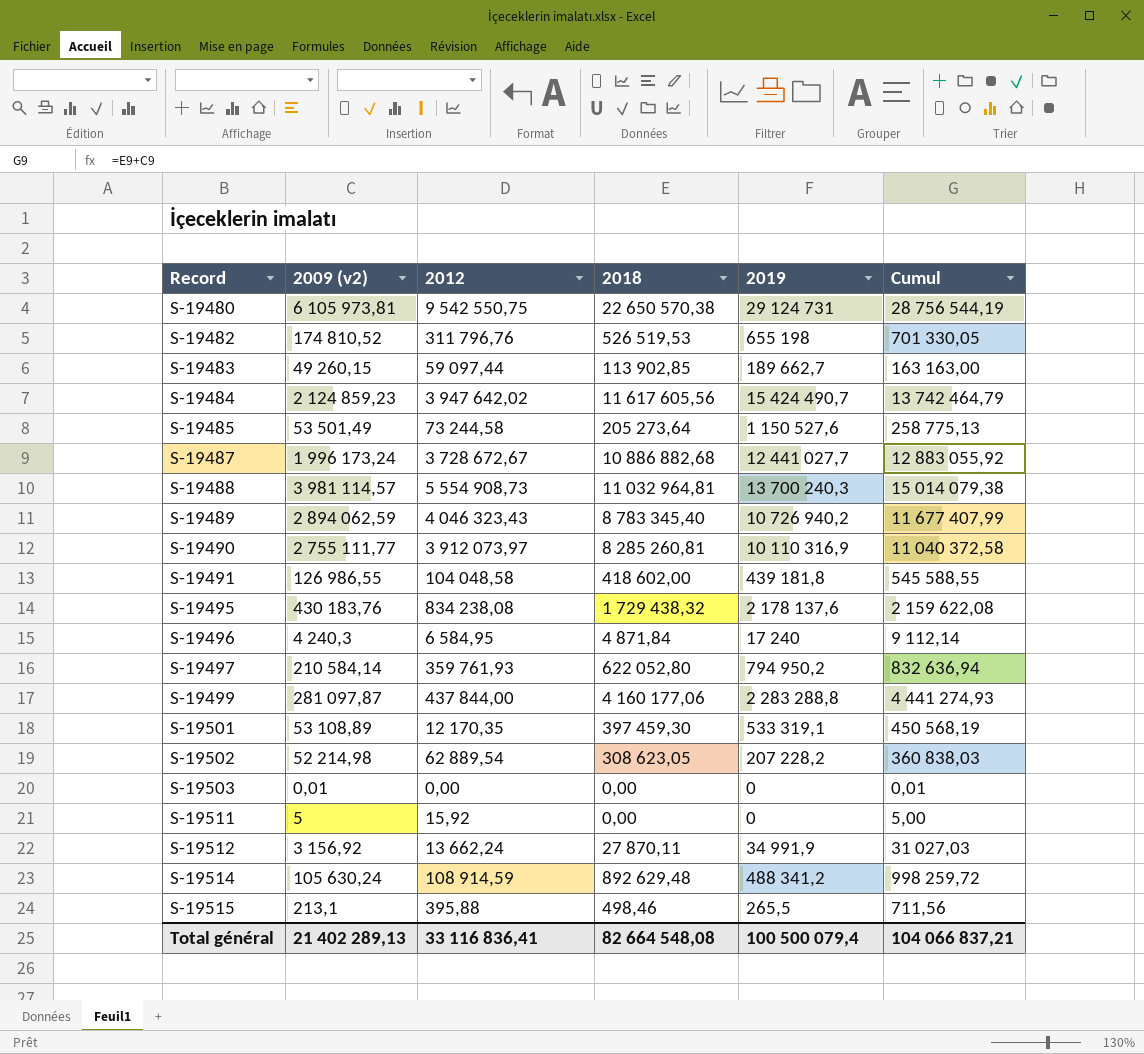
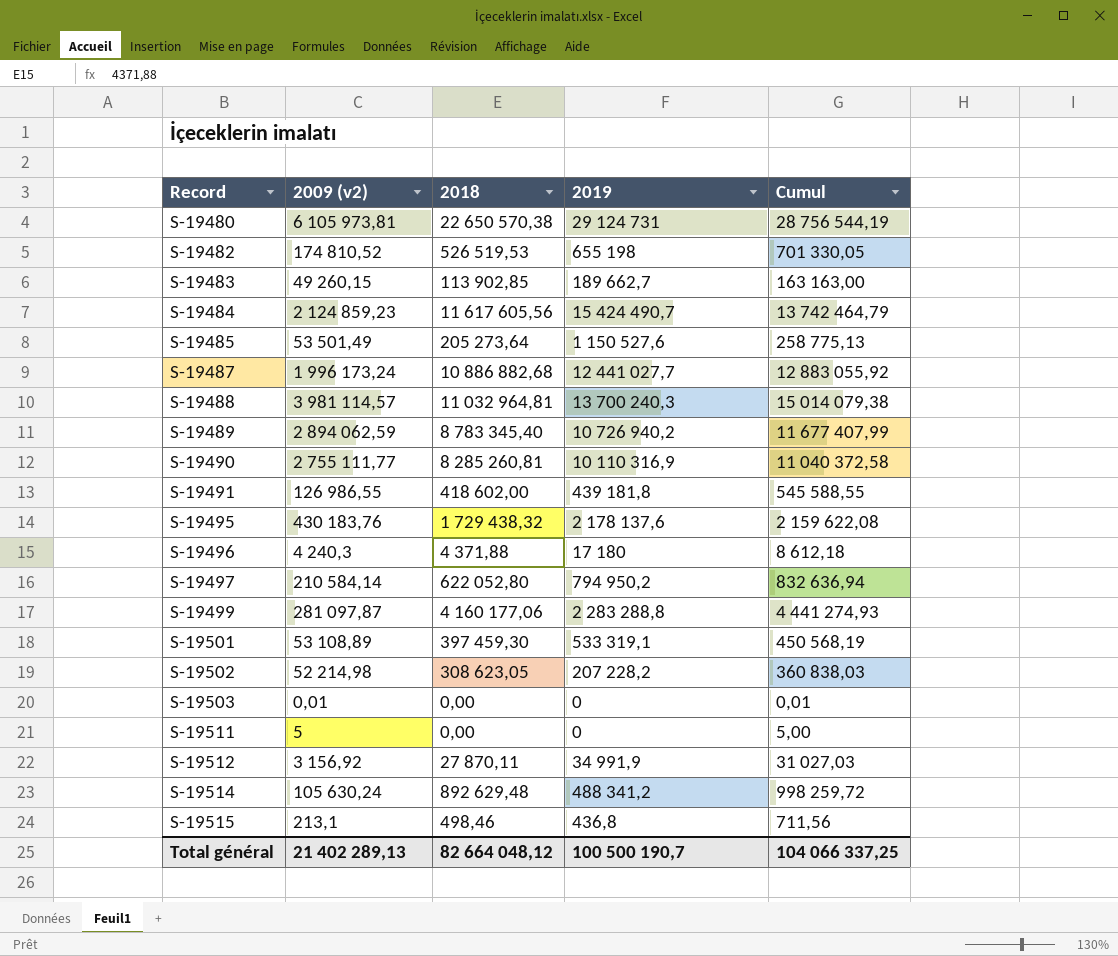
column 2012 | position: 3 -> none
S-19496 | 2018: 4 871,84 -> 4 371,88
S-19496 | 2019: 17 240 -> 17 180
S-19496 | Cumul: 9 112,14 -> 8 612,18
S-19515 | 2019: 265,5 -> 436,8
Total général | 2018: 82 664 548,08 -> 82 664 048,12
Total général | 2019: 100 500 079,4 -> 100 500 190,7
Total général | Cumul: 104 066 837,21 -> 104 066 337,25

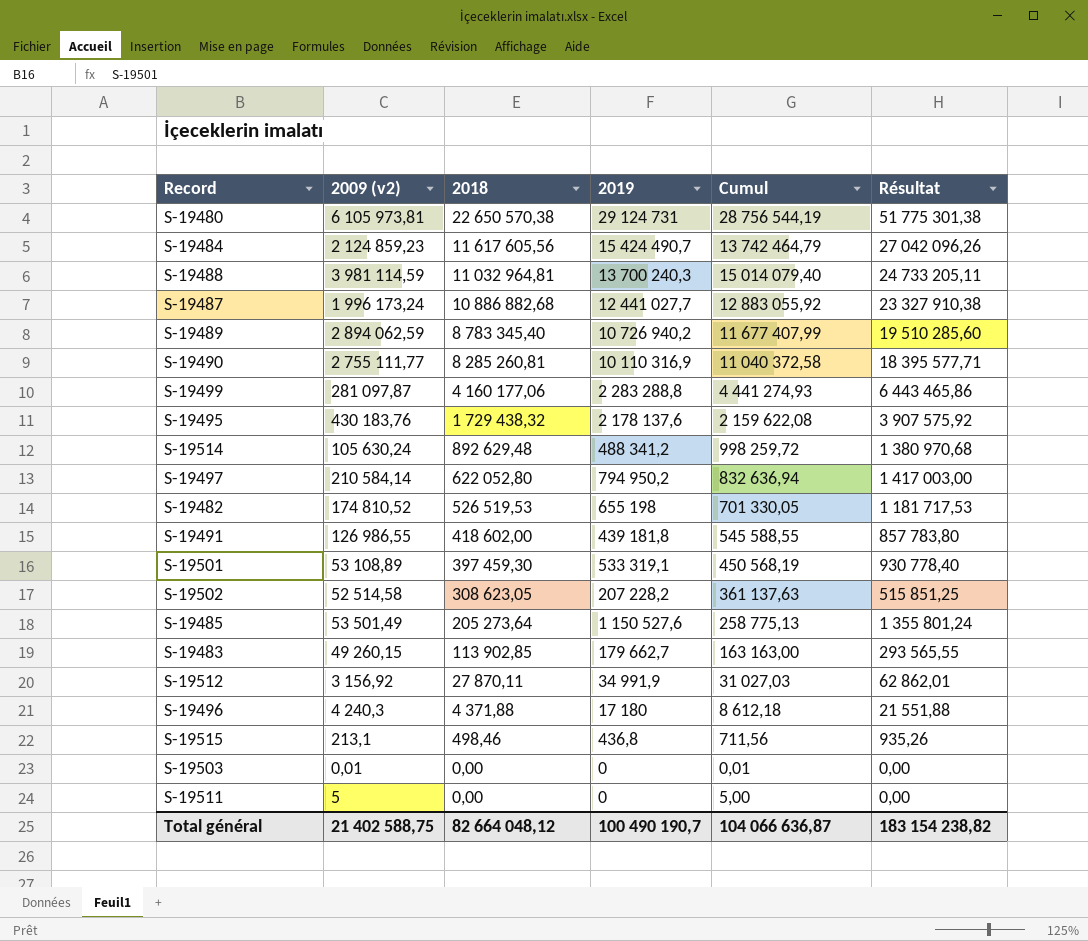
row order: Record ascending -> 2018 descending
column Résultat | formula: none -> [2018] + [2019]
S-19488 | 2009 (v2): 3 981 114,57 -> 3 981 114,59
S-19488 | Cumul: 15 014 079,38 -> 15 014 079,40
S-19502 | 2009 (v2): 52 214,98 -> 52 514,58
S-19502 | Cumul: 360 838,03 -> 361 137,63
S-19483 | 2019: 189 662,7 -> 179 662,7
Total général | 2009 (v2): 21 402 289,13 -> 21 402 588,75
Total général | 2019: 100 500 190,7 -> 100 490 190,7
Total général | Cumul: 104 066 337,25 -> 104 066 636,87

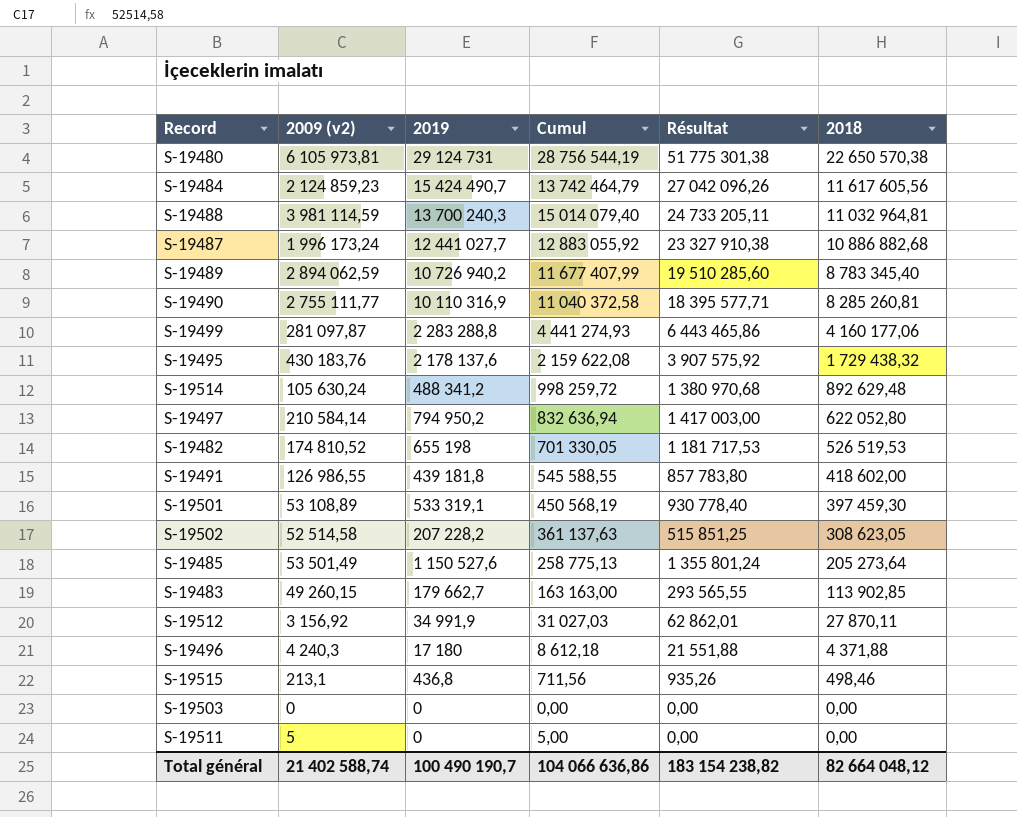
column 2018 | position: 3 -> 6
S-19503 | 2009 (v2): 0,01 -> 0
S-19503 | Cumul: 0,01 -> 0,00
Total général | 2009 (v2): 21 402 588,75 -> 21 402 588,74
Total général | Cumul: 104 066 636,87 -> 104 066 636,86

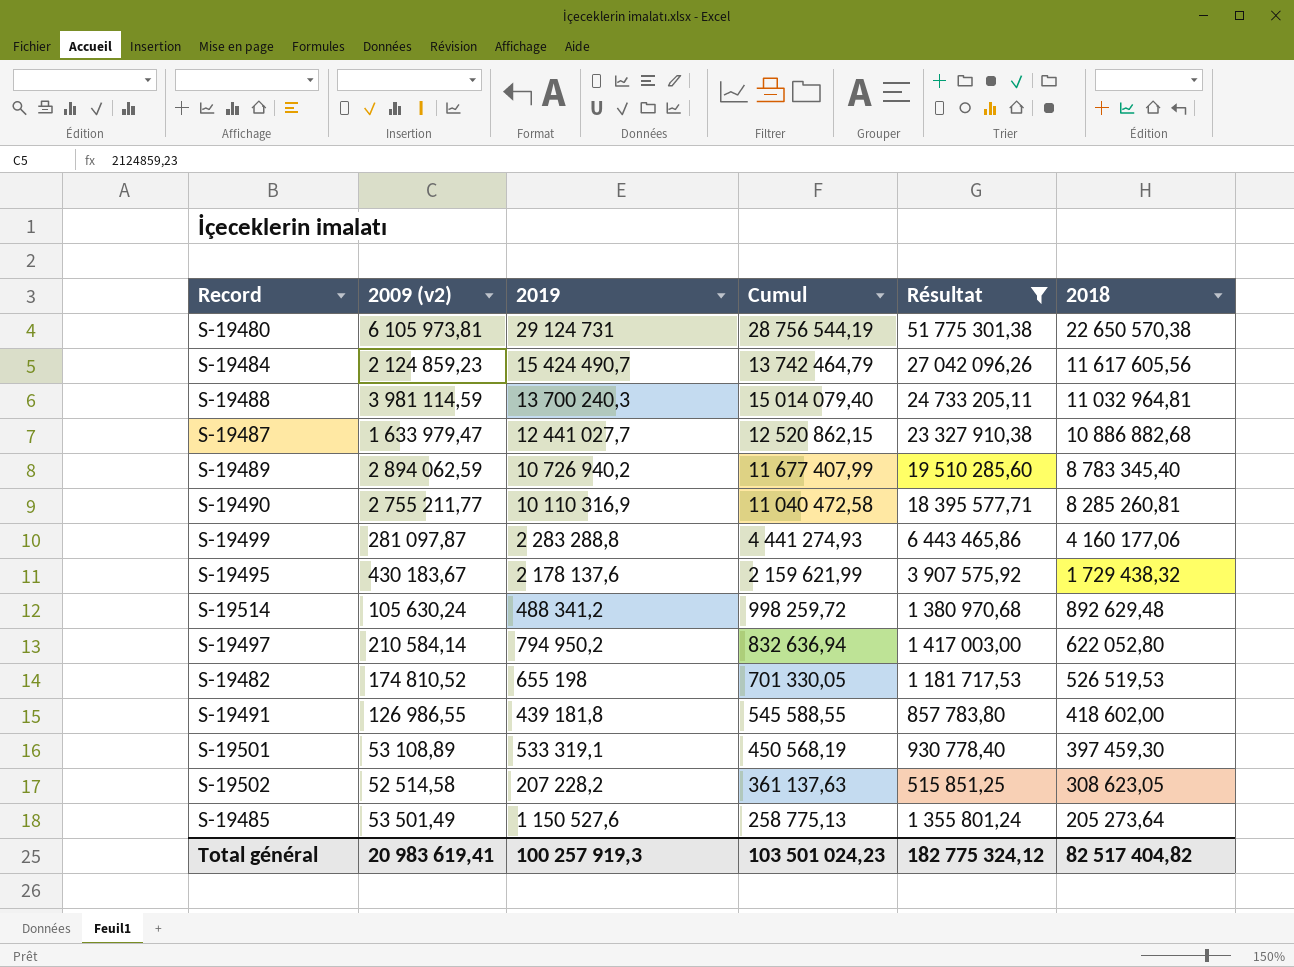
filter: none -> Résultat >= 515 851,25
S-19487 | 2009 (v2): 1 996 173,24 -> 1 633 979,47
S-19487 | Cumul: 12 883 055,92 -> 12 520 862,15
S-19490 | 2009 (v2): 2 755 111,77 -> 2 755 211,77
S-19490 | Cumul: 11 040 372,58 -> 11 040 472,58
S-19495 | 2009 (v2): 430 183,76 -> 430 183,67
S-19495 | Cumul: 2 159 622,08 -> 2 159 621,99
Total général | 2009 (v2): 21 402 588,74 -> 20 983 619,41
Total général | 2019: 100 490 190,7 -> 100 257 919,3
Total général | Cumul: 104 066 636,86 -> 103 501 024,23
Total général | Résultat: 183 154 238,82 -> 182 775 324,12
Total général | 2018: 82 664 048,12 -> 82 517 404,82

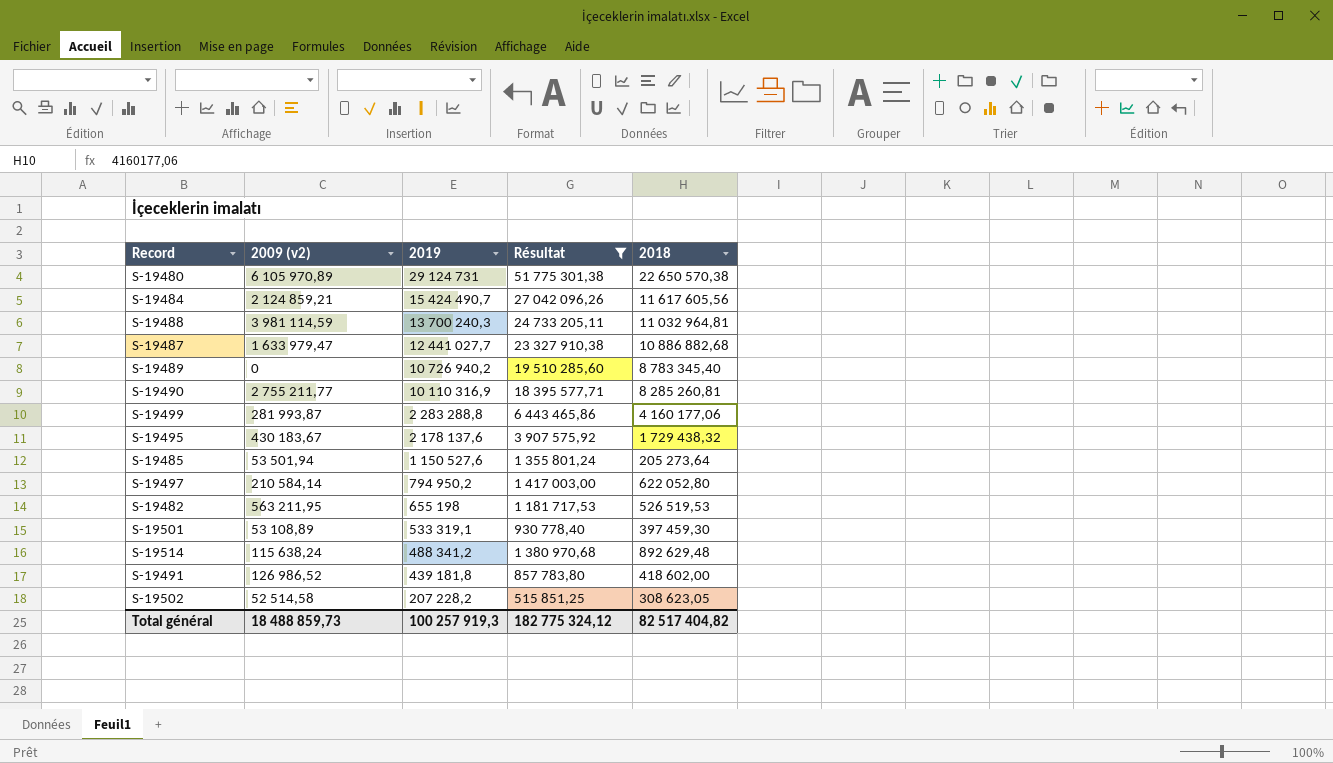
row order: 2018 descending -> 2019 descending
column Cumul | formula: [2009 (v2)] + [2018] -> none
S-19480 | 2009 (v2): 6 105 973,81 -> 6 105 970,89
S-19484 | 2009 (v2): 2 124 859,23 -> 2 124 859,21
S-19489 | 2009 (v2): 2 894 062,59 -> 0
S-19499 | 2009 (v2): 281 097,87 -> 281 993,87
S-19485 | 2009 (v2): 53 501,49 -> 53 501,94
S-19482 | 2009 (v2): 174 810,52 -> 563 211,95
S-19514 | 2009 (v2): 105 630,24 -> 115 638,24
S-19491 | 2009 (v2): 126 986,55 -> 126 986,52
Total général | 2009 (v2): 20 983 619,41 -> 18 488 859,73

